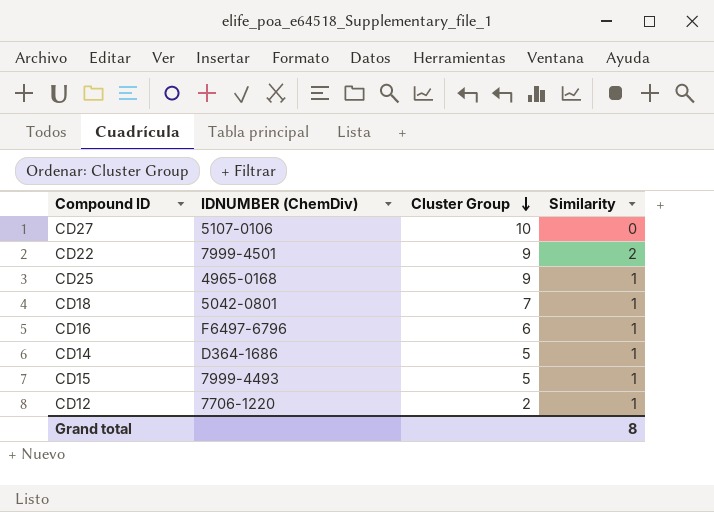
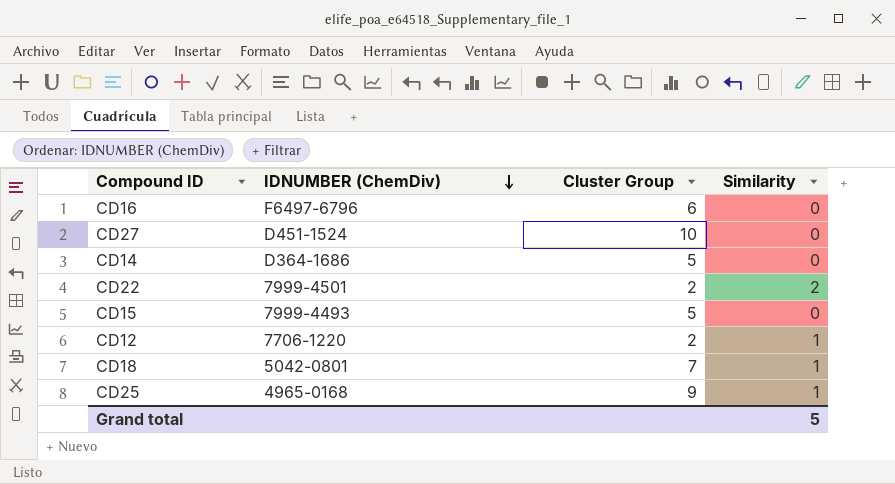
row order: Cluster Group descending -> IDNUMBER (ChemDiv) descending
CD16 | Similarity: 1 -> 0
CD27 | IDNUMBER (ChemDiv): 5107-0106 -> D451-1524
CD14 | Similarity: 1 -> 0
CD22 | Cluster Group: 9 -> 2
CD15 | Similarity: 1 -> 0
Grand total | Similarity: 8 -> 5

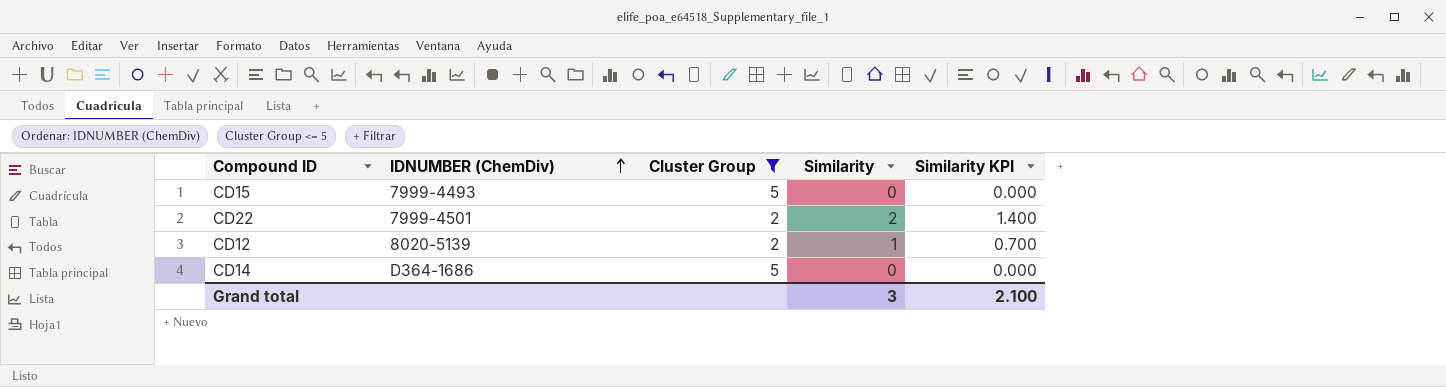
filter: none -> Cluster Group <= 5
row order: IDNUMBER (ChemDiv) descending -> IDNUMBER (ChemDiv) ascending
column Similarity KPI | formula: none -> [Similarity] * 0.7
CD12 | IDNUMBER (ChemDiv): 7706-1220 -> 8020-5139
Grand total | Similarity: 5 -> 3

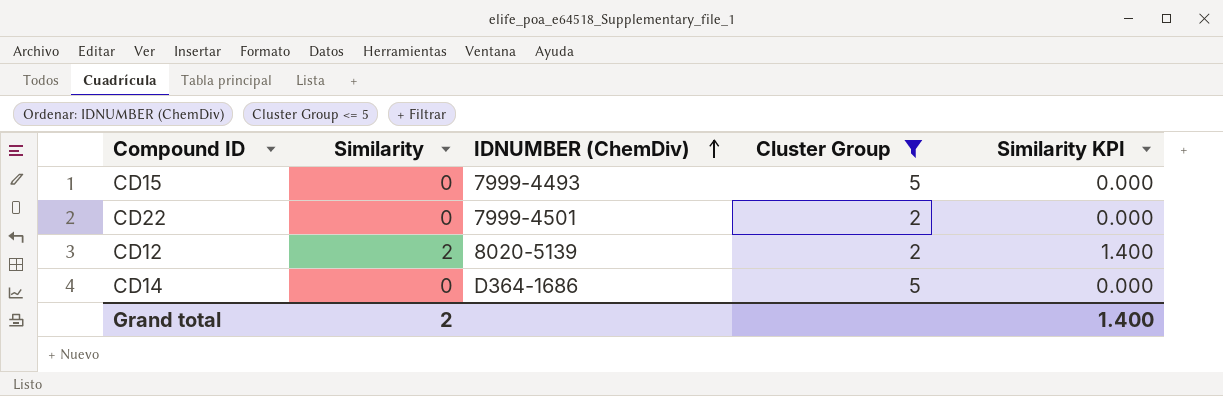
column Similarity | position: 4 -> 2
CD22 | Similarity: 2 -> 0
CD22 | Similarity KPI: 1.400 -> 0.000
CD12 | Similarity: 1 -> 2
CD12 | Similarity KPI: 0.700 -> 1.400
Grand total | Similarity: 3 -> 2
Grand total | Similarity KPI: 2.100 -> 1.400

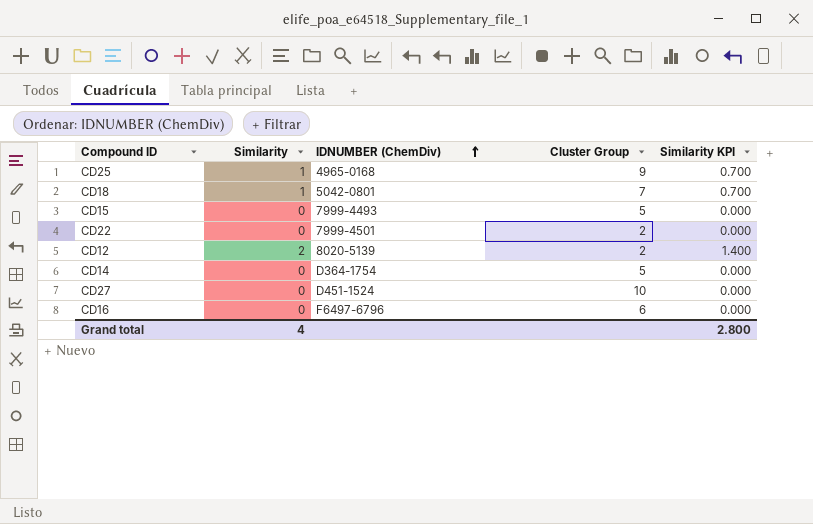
filter: Cluster Group <= 5 -> none
CD14 | IDNUMBER (ChemDiv): D364-1686 -> D364-1754
Grand total | Similarity: 2 -> 4
Grand total | Similarity KPI: 1.400 -> 2.800

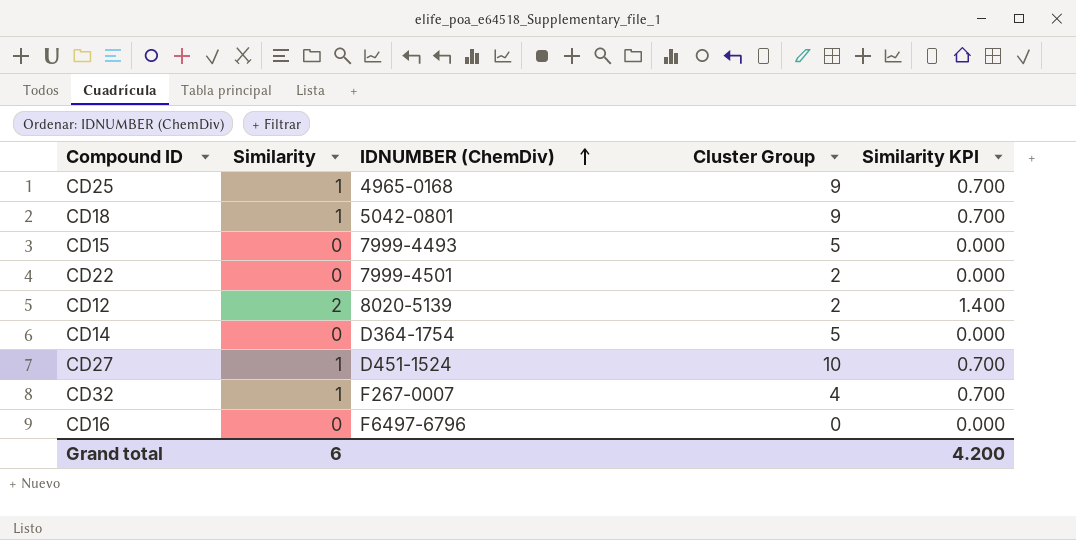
CD18 | Cluster Group: 7 -> 9
CD27 | Similarity: 0 -> 1
CD27 | Similarity KPI: 0.000 -> 0.700
row CD32: none -> 1 | F267-0007 | 4 | 0.700
CD16 | Cluster Group: 6 -> 0
Grand total | Similarity: 4 -> 6
Grand total | Similarity KPI: 2.800 -> 4.200

